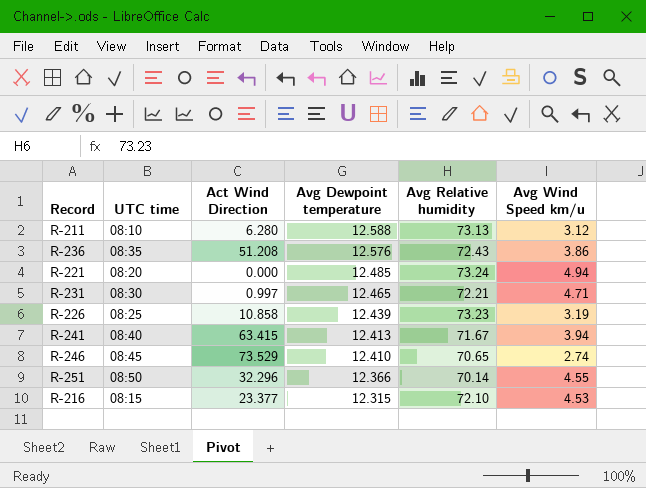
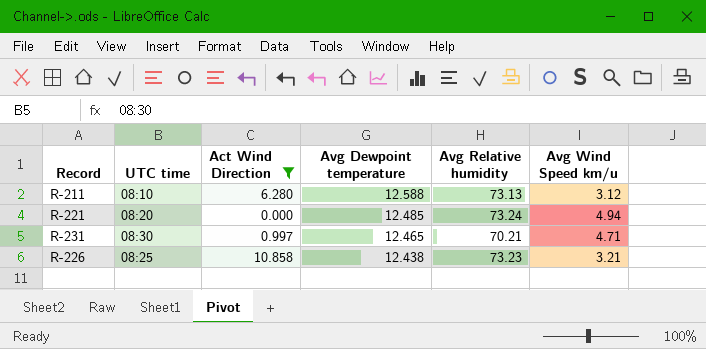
filter: none -> Act Wind Direction <= 10.858
R-231 | Avg Relative humidity: 72.21 -> 70.21
R-226 | Avg Dewpoint temperature: 12.439 -> 12.438
R-226 | Avg Wind Speed km/u: 3.19 -> 3.21

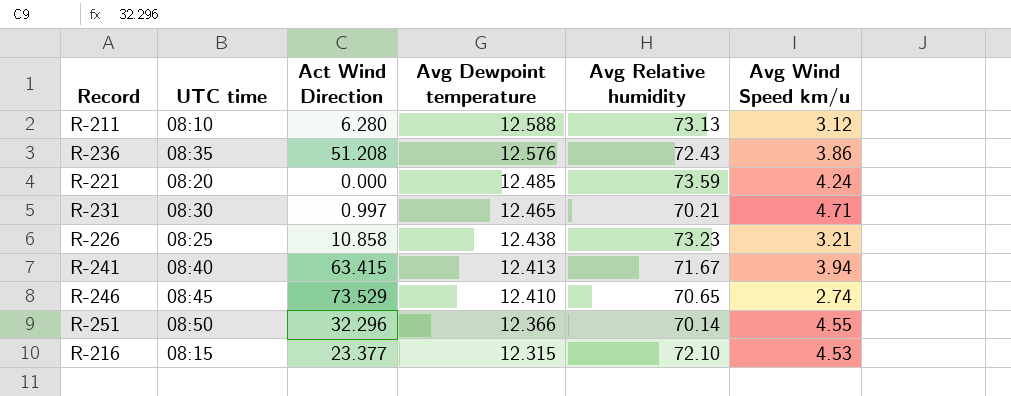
filter: Act Wind Direction <= 10.858 -> none
R-221 | Avg Relative humidity: 73.24 -> 73.59
R-221 | Avg Wind Speed km/u: 4.94 -> 4.24

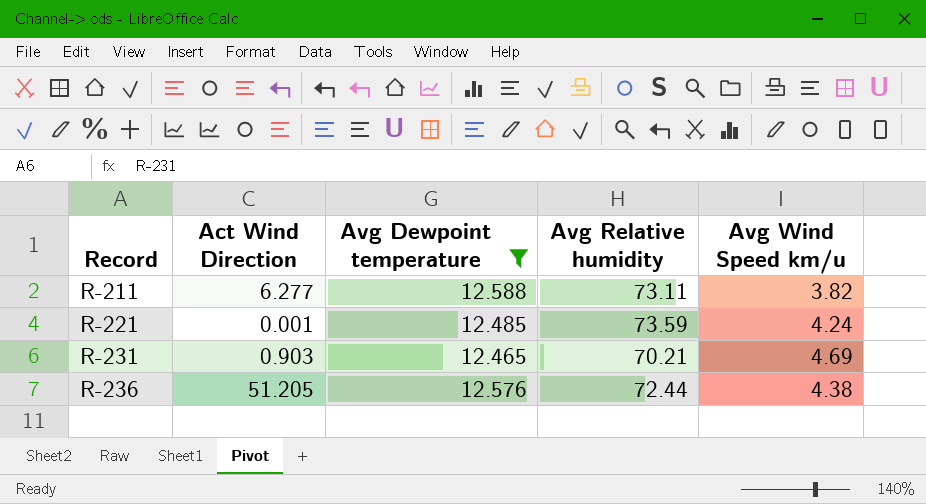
filter: none -> Avg Dewpoint temperature >= 12.465
row order: Avg Dewpoint temperature descending -> Record ascending
column UTC time | position: 2 -> none
R-211 | Act Wind Direction: 6.280 -> 6.277
R-211 | Avg Relative humidity: 73.13 -> 73.11
R-211 | Avg Wind Speed km/u: 3.12 -> 3.82
R-221 | Act Wind Direction: 0.000 -> 0.001
R-231 | Act Wind Direction: 0.997 -> 0.903
R-231 | Avg Wind Speed km/u: 4.71 -> 4.69
R-236 | Act Wind Direction: 51.208 -> 51.205
R-236 | Avg Relative humidity: 72.43 -> 72.44
R-236 | Avg Wind Speed km/u: 3.86 -> 4.38

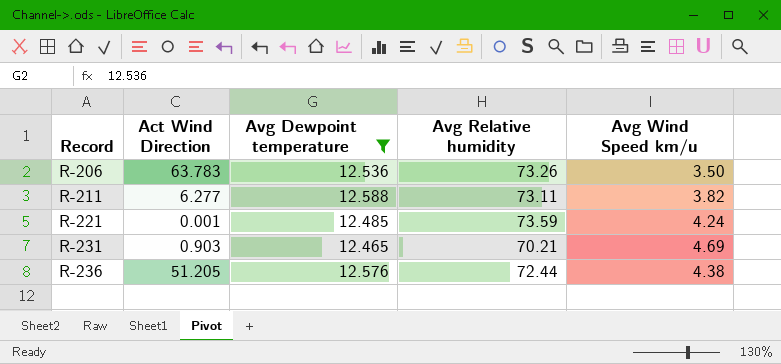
row R-206: none -> 63.783 | 12.536 | 73.26 | 3.50

